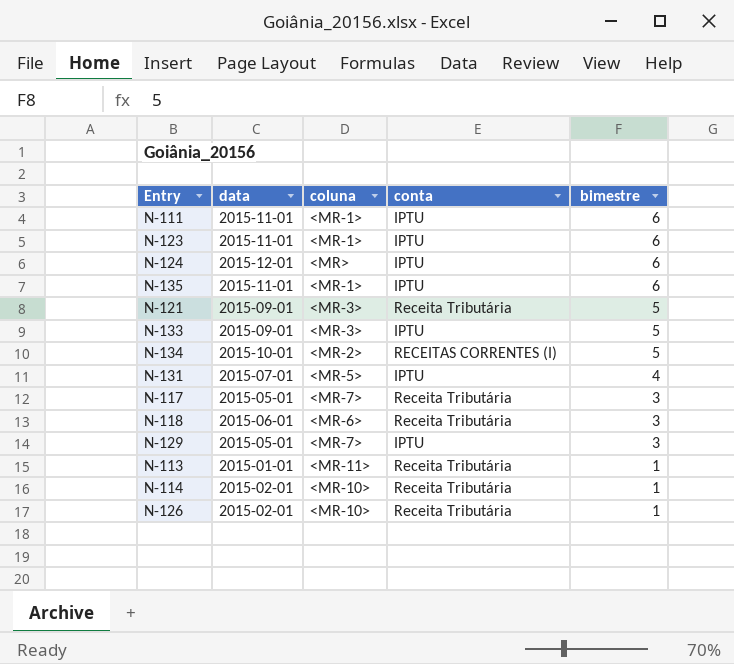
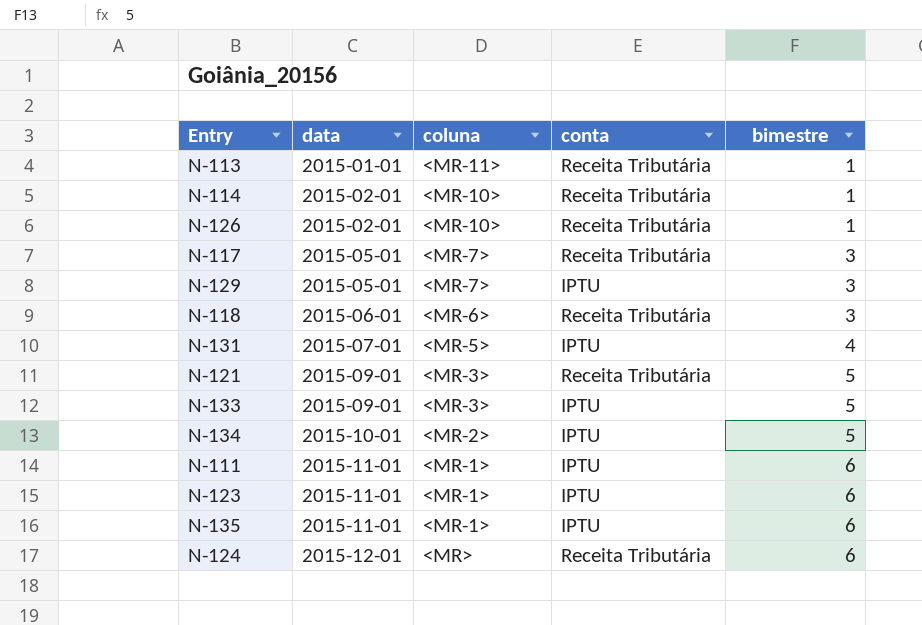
row order: bimestre descending -> data ascending
N-134 | conta: RECEITAS CORRENTES (I) -> IPTU
N-124 | conta: IPTU -> Receita Tributária

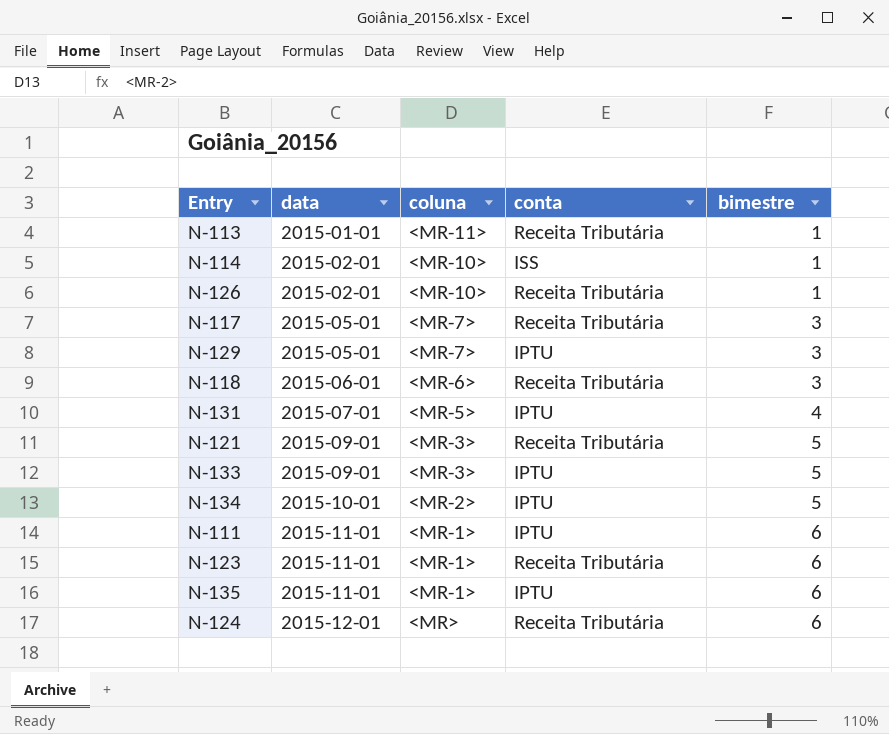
N-114 | conta: Receita Tributária -> ISS
N-123 | conta: IPTU -> Receita Tributária

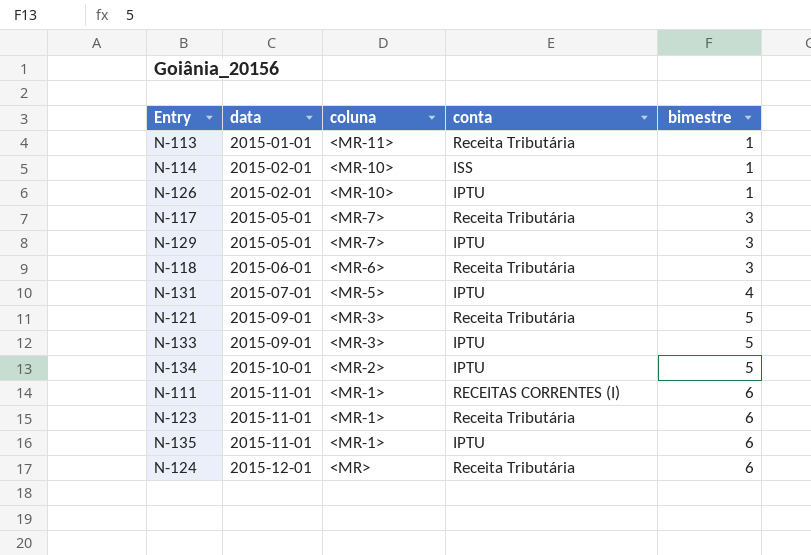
N-126 | conta: Receita Tributária -> IPTU
N-111 | conta: IPTU -> RECEITAS CORRENTES (I)

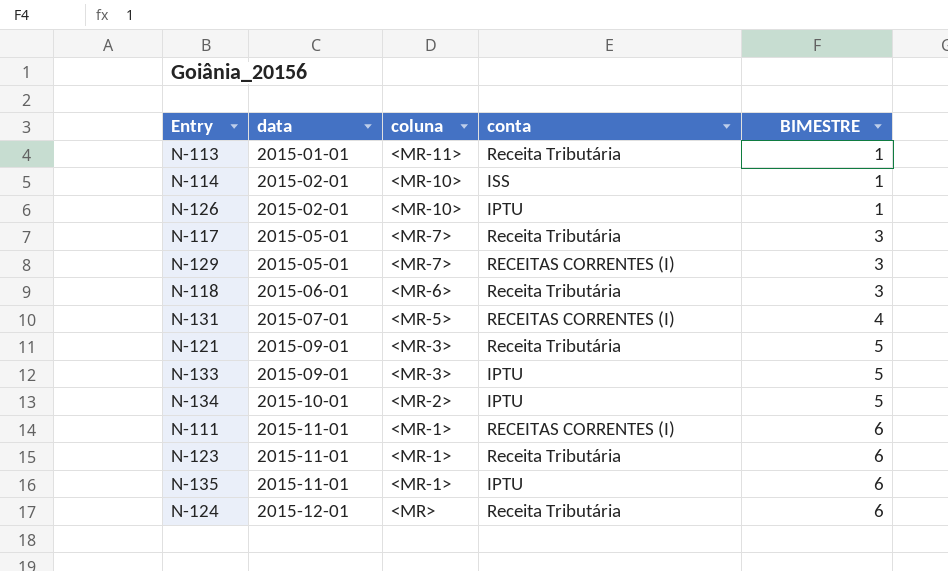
column name: bimestre -> BIMESTRE
N-129 | conta: IPTU -> RECEITAS CORRENTES (I)
N-131 | conta: IPTU -> RECEITAS CORRENTES (I)

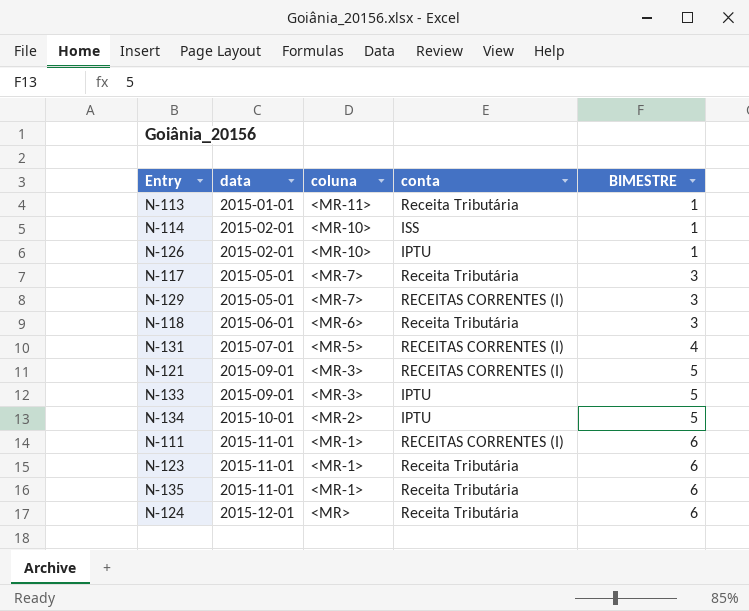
N-121 | conta: Receita Tributária -> RECEITAS CORRENTES (I)
N-135 | conta: IPTU -> Receita Tributária

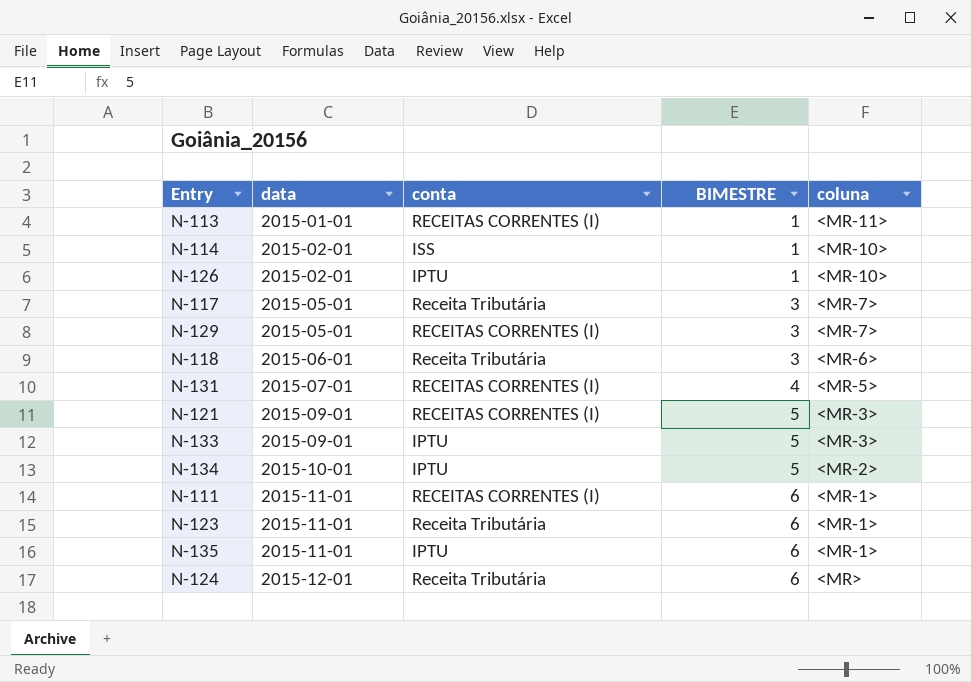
column coluna | position: 3 -> 5
N-113 | conta: Receita Tributária -> RECEITAS CORRENTES (I)
N-135 | conta: Receita Tributária -> IPTU

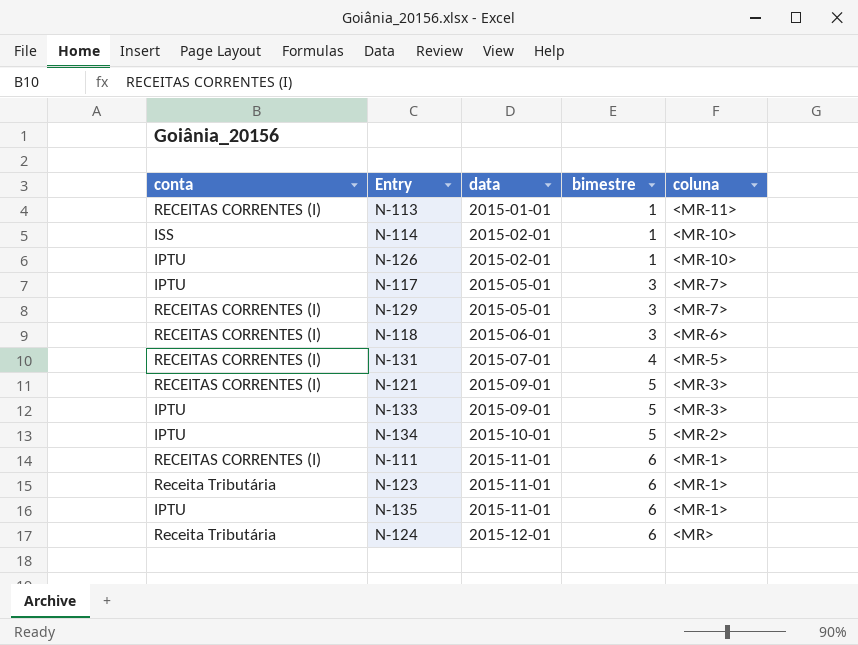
column conta | position: 3 -> 1
column name: BIMESTRE -> bimestre
N-117 | conta: Receita Tributária -> IPTU
N-118 | conta: Receita Tributária -> RECEITAS CORRENTES (I)

